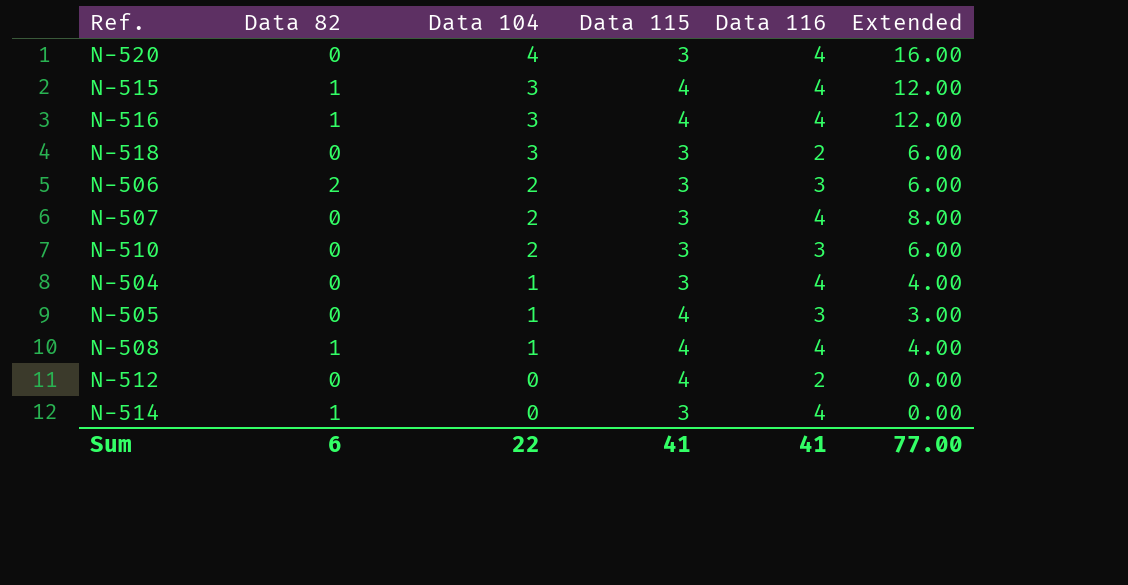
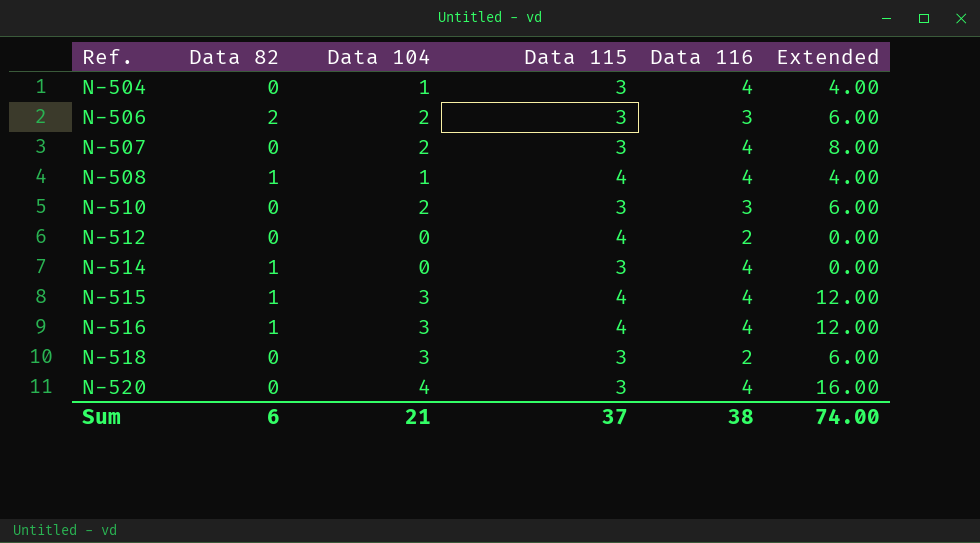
row order: Data 104 descending -> Ref. ascending
row N-505: 0 | 1 | 4 | 3 | 3.00 -> none
Sum | Data 104: 22 -> 21
Sum | Data 115: 41 -> 37
Sum | Data 116: 41 -> 38
Sum | Extended: 77.00 -> 74.00

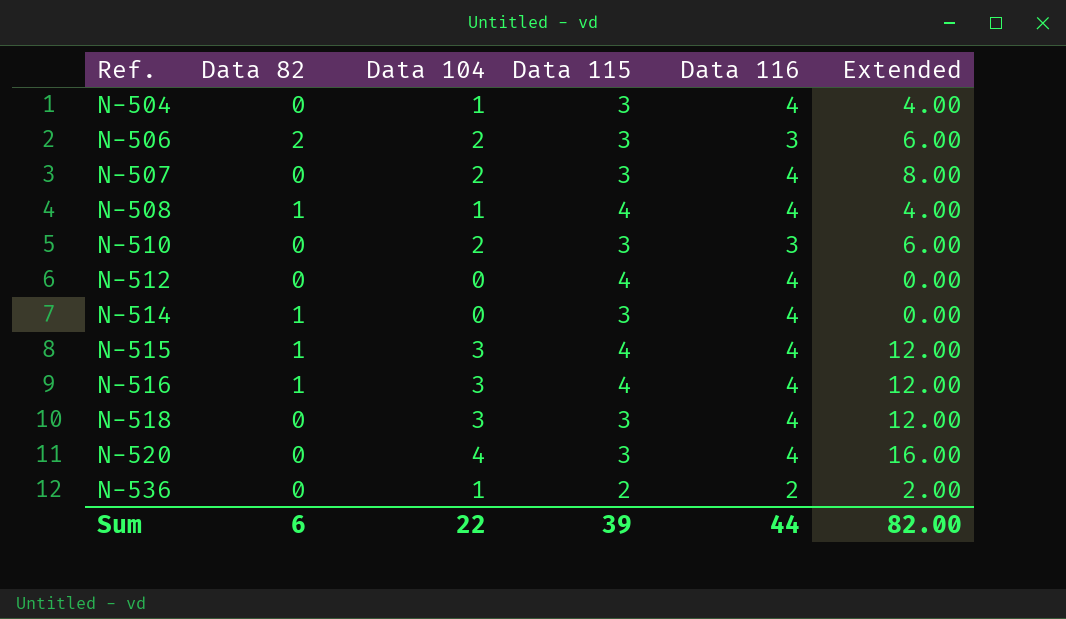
N-512 | Data 116: 2 -> 4
N-518 | Data 116: 2 -> 4
N-518 | Extended: 6.00 -> 12.00
row N-536: none -> 0 | 1 | 2 | 2 | 2.00
Sum | Data 104: 21 -> 22
Sum | Data 115: 37 -> 39
Sum | Data 116: 38 -> 44
Sum | Extended: 74.00 -> 82.00

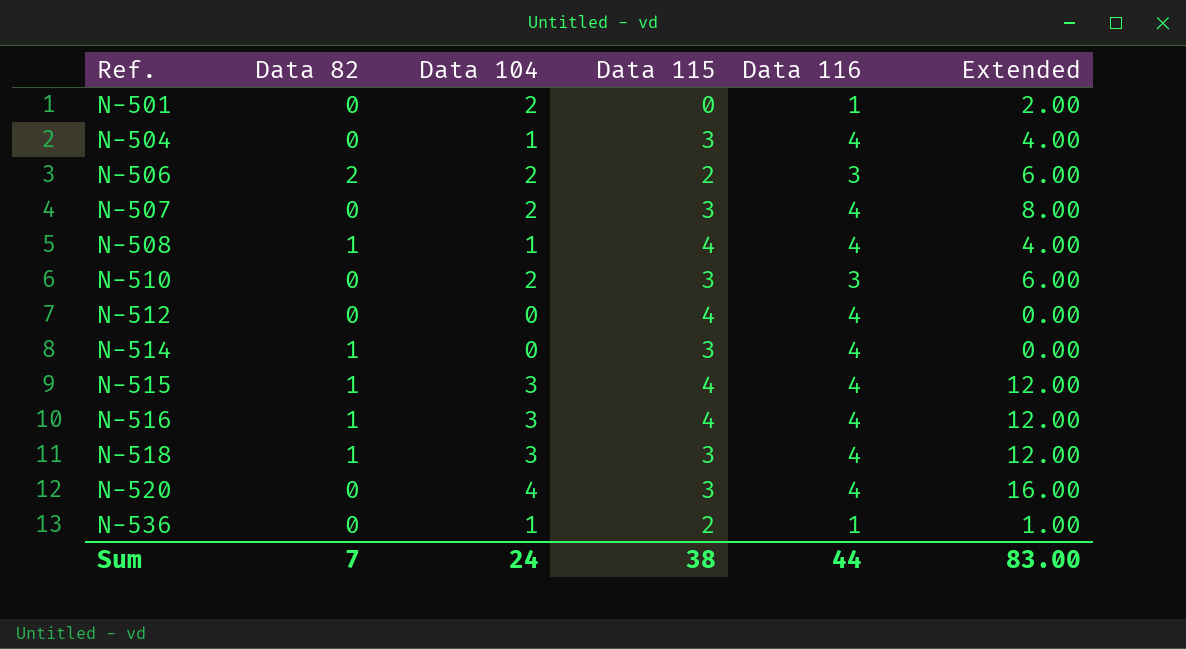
row N-501: none -> 0 | 2 | 0 | 1 | 2.00
N-506 | Data 115: 3 -> 2
N-518 | Data 82: 0 -> 1
N-536 | Data 116: 2 -> 1
N-536 | Extended: 2.00 -> 1.00
Sum | Data 82: 6 -> 7
Sum | Data 104: 22 -> 24
Sum | Data 115: 39 -> 38
Sum | Extended: 82.00 -> 83.00

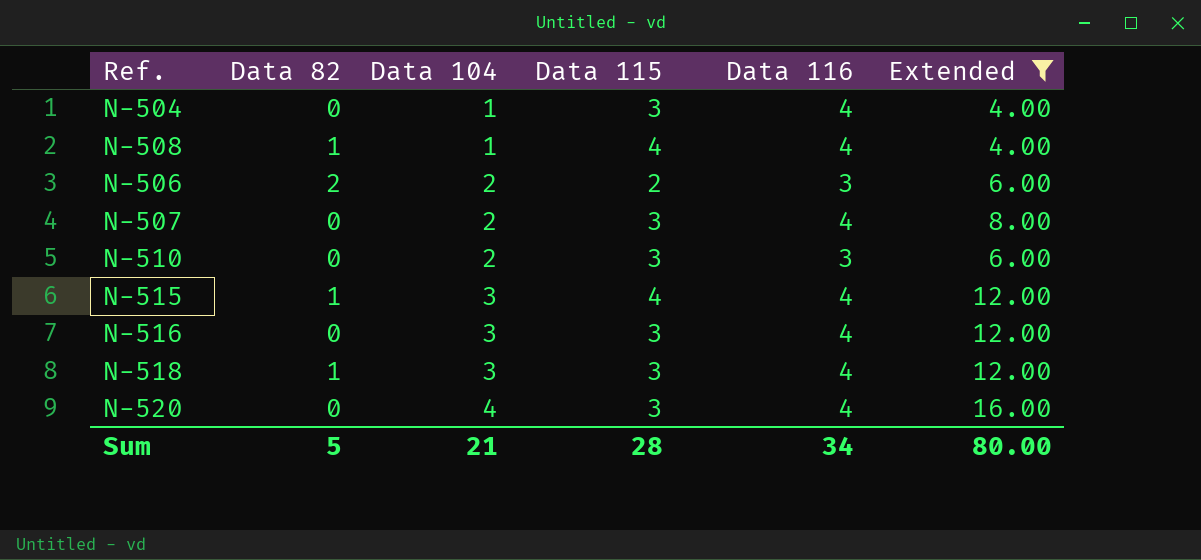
filter: none -> Extended >= 4.00
row order: Ref. ascending -> Data 104 ascending
N-516 | Data 82: 1 -> 0
N-516 | Data 115: 4 -> 3
Sum | Data 82: 7 -> 5
Sum | Data 104: 24 -> 21
Sum | Data 115: 38 -> 28
Sum | Data 116: 44 -> 34
Sum | Extended: 83.00 -> 80.00

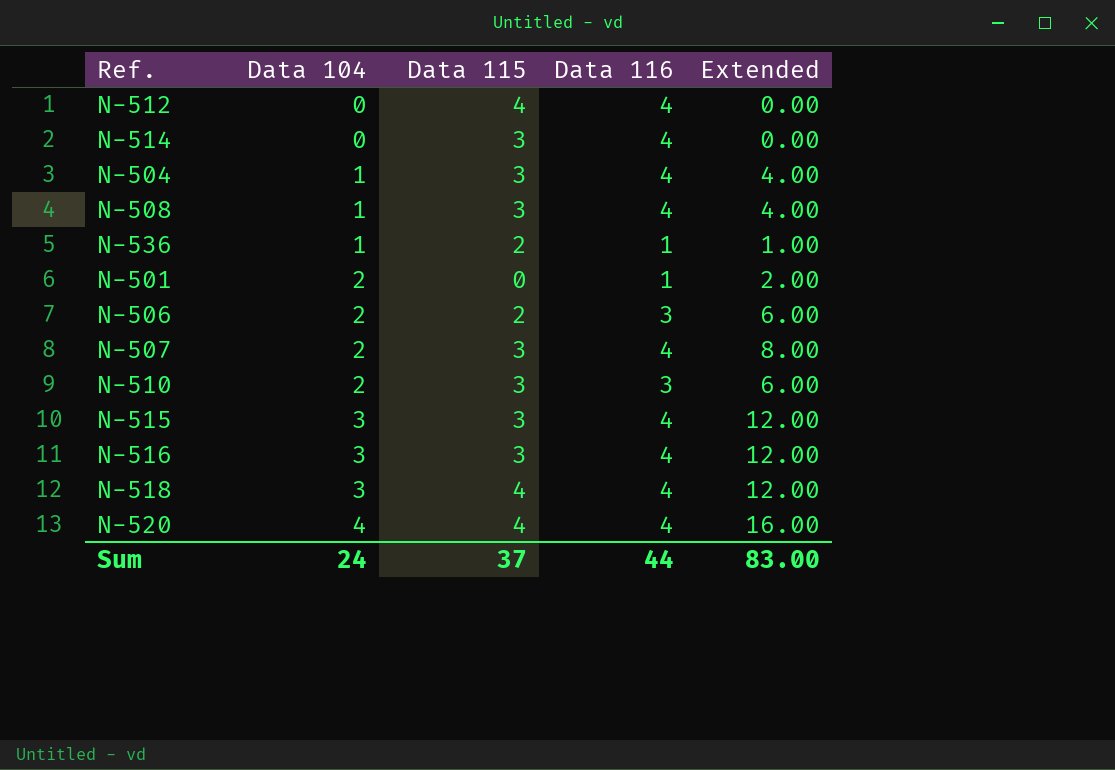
filter: Extended >= 4.00 -> none
column Data 82 | position: 2 -> none
N-508 | Data 115: 4 -> 3
N-515 | Data 115: 4 -> 3
N-518 | Data 115: 3 -> 4
N-520 | Data 115: 3 -> 4
Sum | Data 104: 21 -> 24
Sum | Data 115: 28 -> 37
Sum | Data 116: 34 -> 44
Sum | Extended: 80.00 -> 83.00

